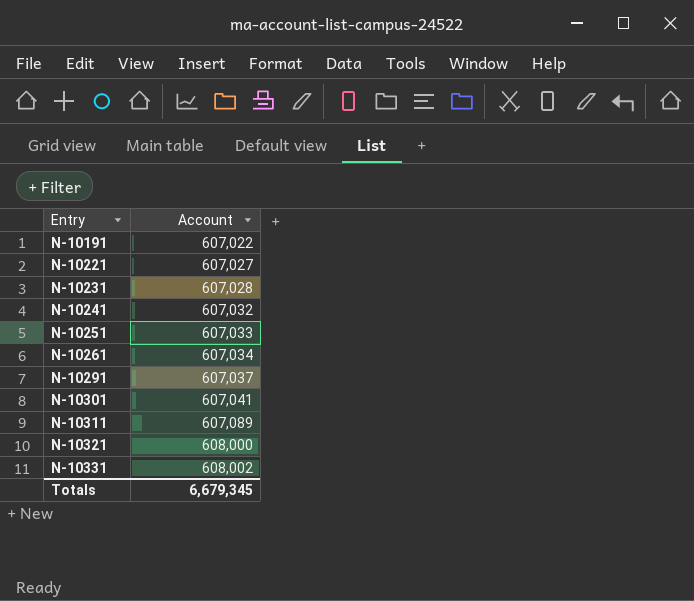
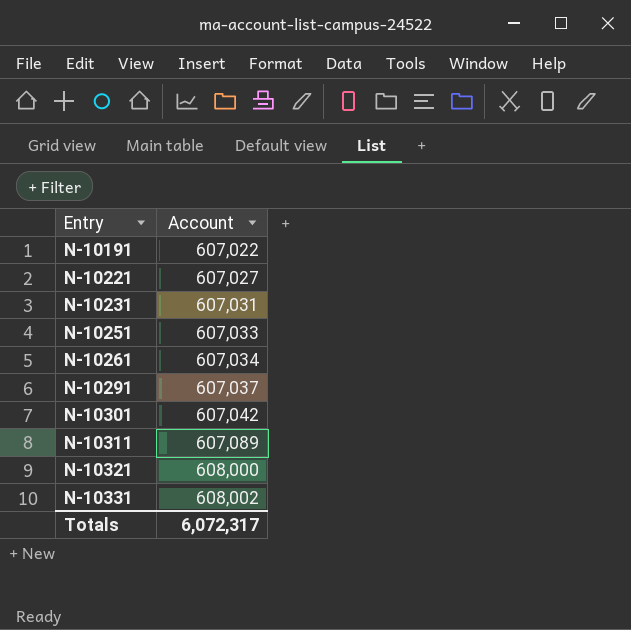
row N-10241: 607,032 -> none
N-10231 | Account: 607,028 -> 607,031
N-10301 | Account: 607,041 -> 607,042
Totals | Account: 6,679,345 -> 6,072,317

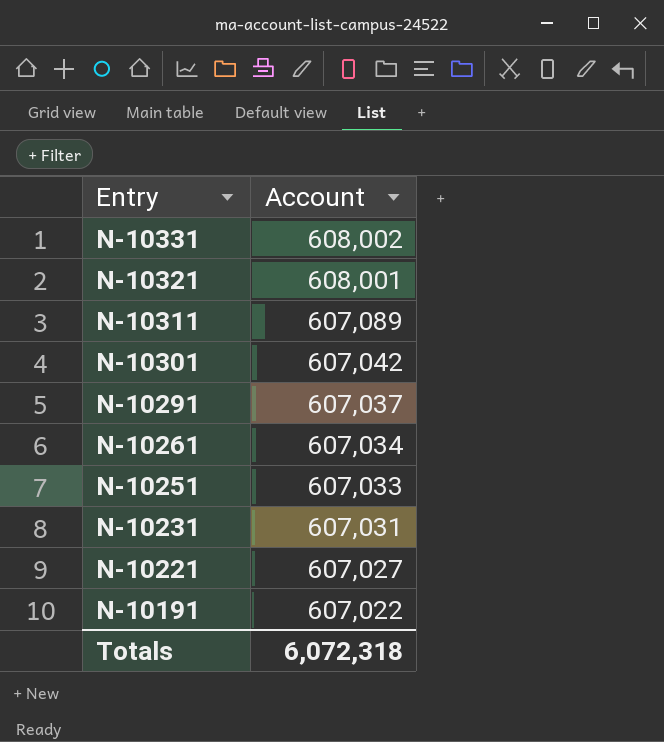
row order: Entry ascending -> Entry descending
N-10321 | Account: 608,000 -> 608,001
Totals | Account: 6,072,317 -> 6,072,318

